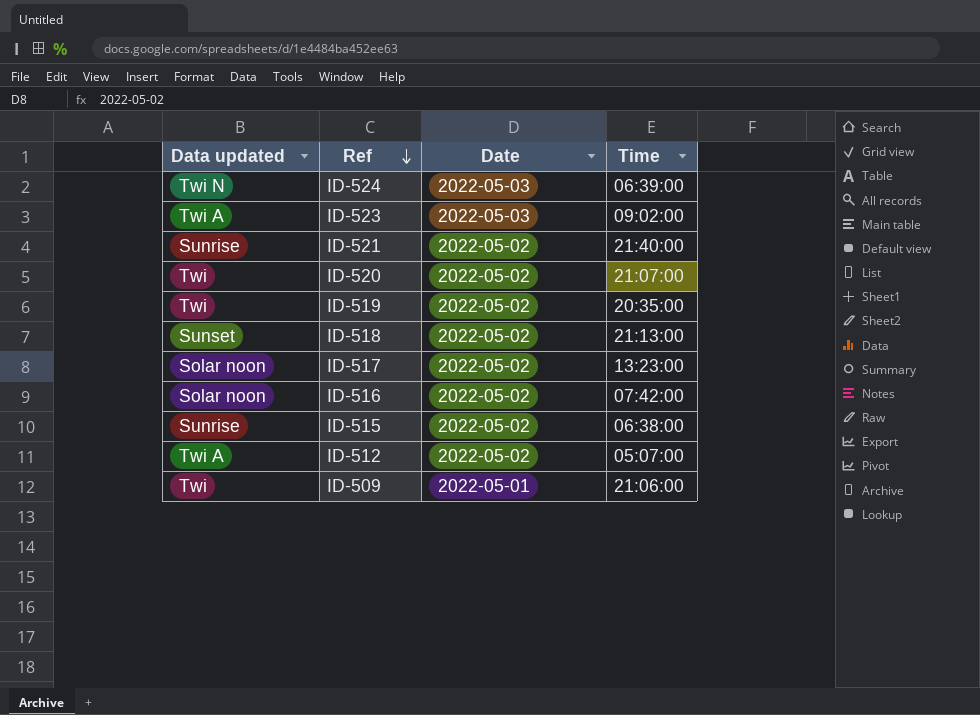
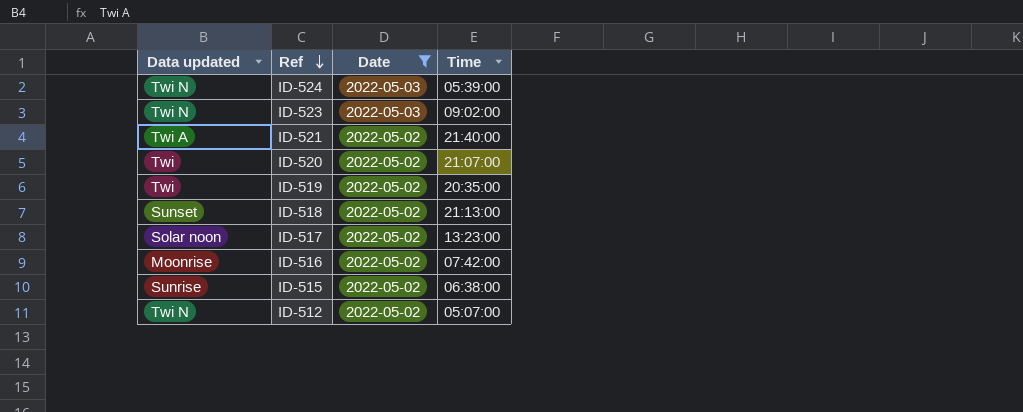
filter: none -> Date != 2022-05-01
ID-524 | Time: 06:39:00 -> 05:39:00
ID-523 | Data updated: Twi A -> Twi N
ID-521 | Data updated: Sunrise -> Twi A
ID-516 | Data updated: Solar noon -> Moonrise
ID-512 | Data updated: Twi A -> Twi N

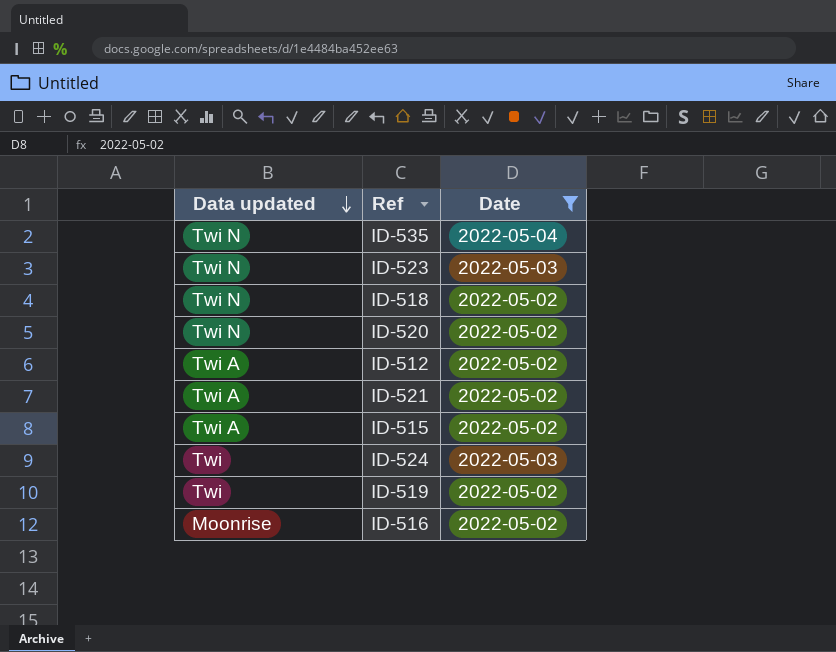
row order: Ref descending -> Data updated descending
column Time | position: 4 -> none
row ID-517: Solar noon | 2022-05-02 | 13:23:00 -> none
row ID-535: none -> Twi N | 2022-05-04
ID-518 | Data updated: Sunset -> Twi N
ID-520 | Data updated: Twi -> Twi N
ID-512 | Data updated: Twi N -> Twi A
ID-515 | Data updated: Sunrise -> Twi A
ID-524 | Data updated: Twi N -> Twi

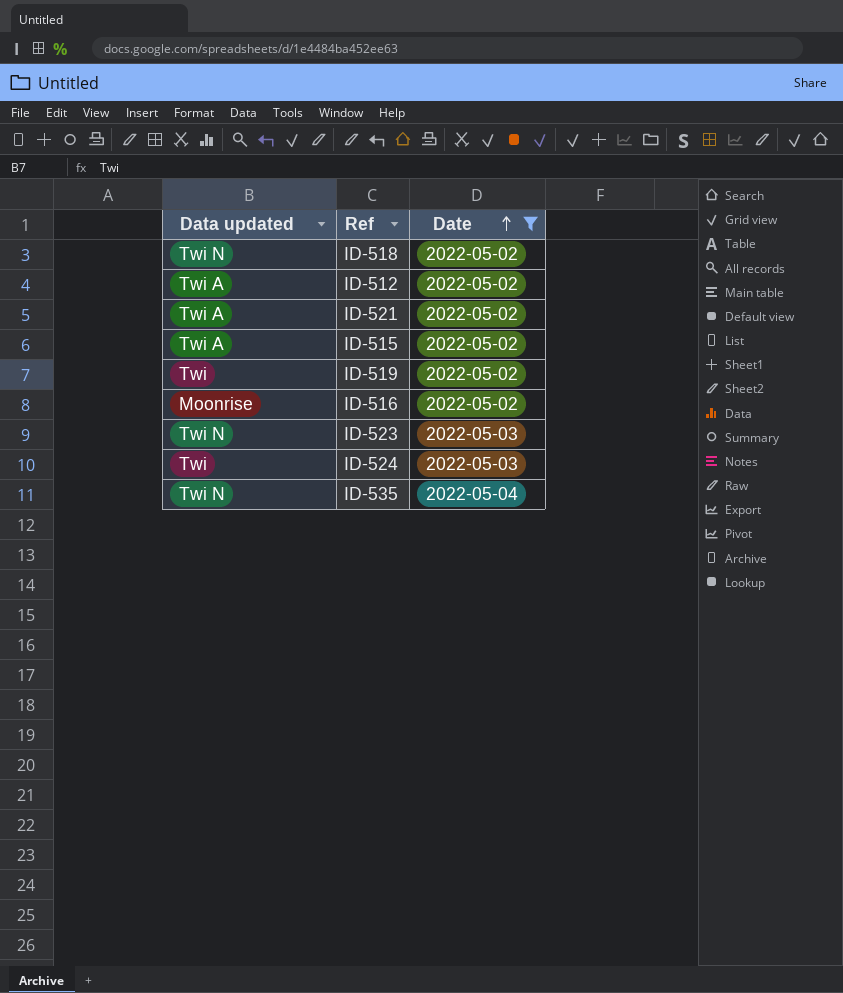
row order: Data updated descending -> Date ascending
row ID-520: Twi N | 2022-05-02 -> none

